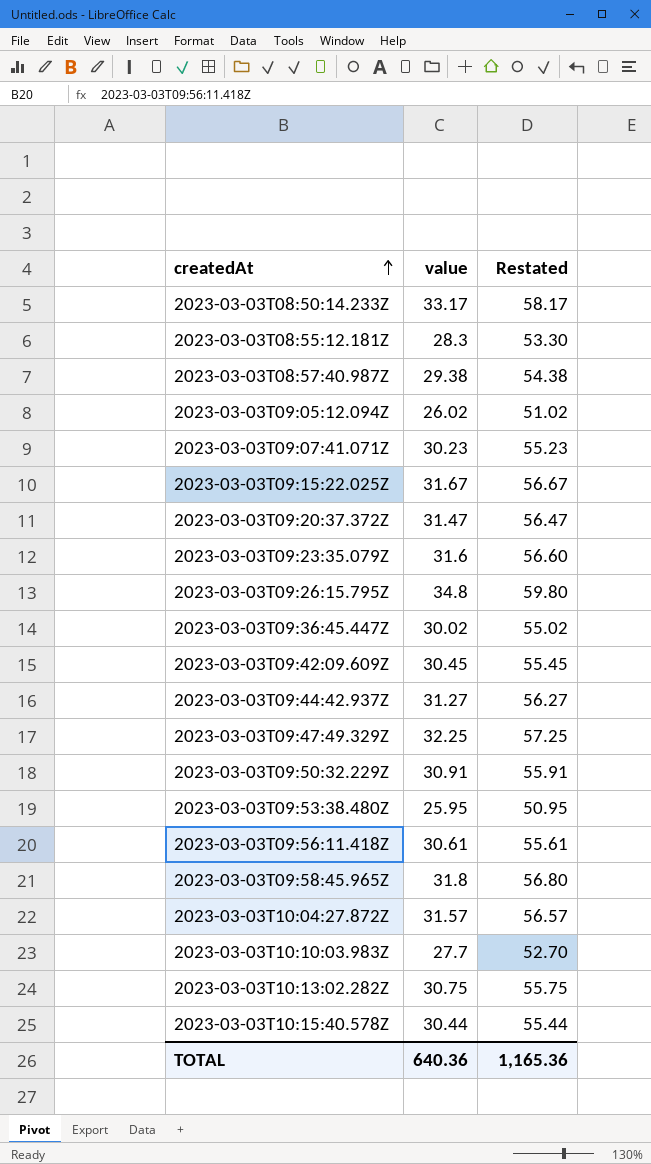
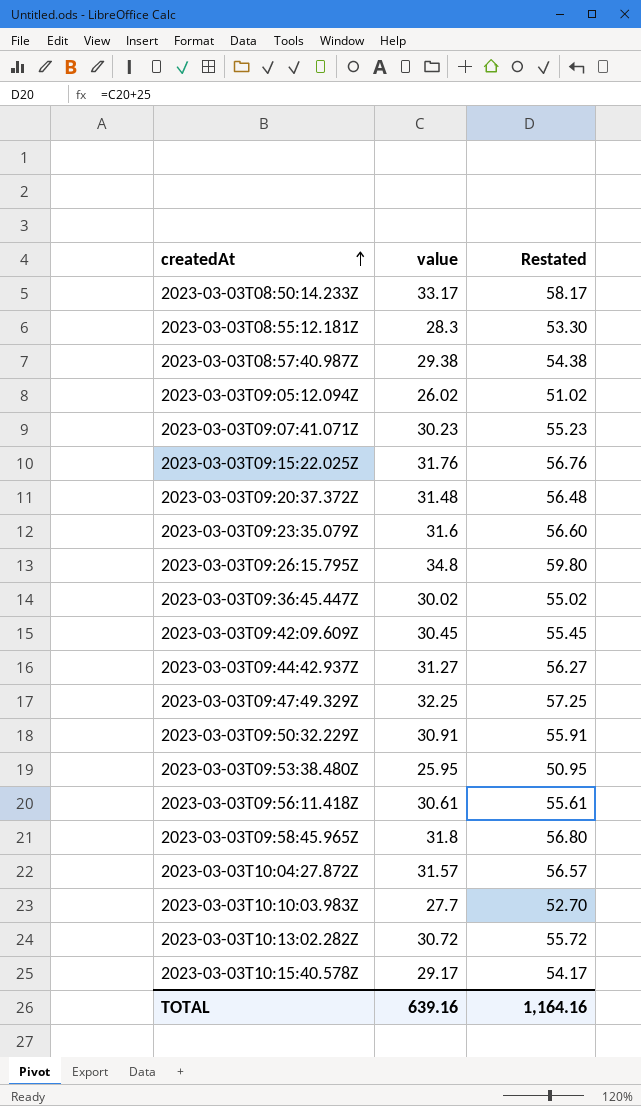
2023-03-03T09:15:22.025Z | value: 31.67 -> 31.76
2023-03-03T09:15:22.025Z | Restated: 56.67 -> 56.76
2023-03-03T09:20:37.372Z | value: 31.47 -> 31.48
2023-03-03T09:20:37.372Z | Restated: 56.47 -> 56.48
2023-03-03T10:13:02.282Z | value: 30.75 -> 30.72
2023-03-03T10:13:02.282Z | Restated: 55.75 -> 55.72
2023-03-03T10:15:40.578Z | value: 30.44 -> 29.17
2023-03-03T10:15:40.578Z | Restated: 55.44 -> 54.17
TOTAL | value: 640.36 -> 639.16
TOTAL | Restated: 1,165.36 -> 1,164.16

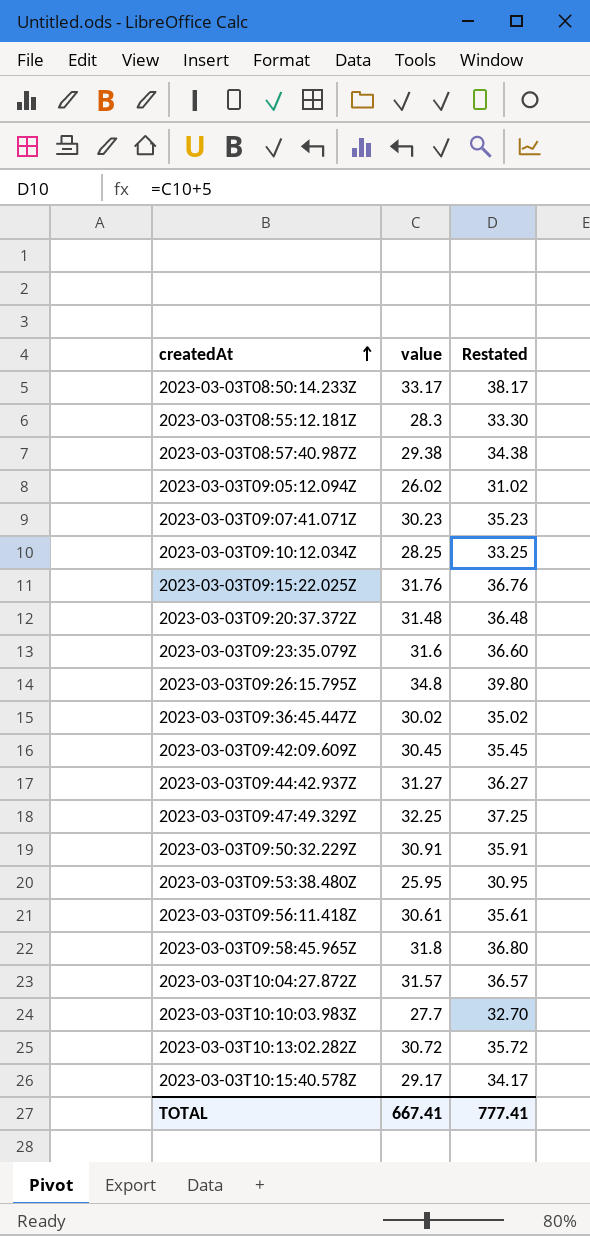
column Restated | formula: [value] + 25 -> [value] + 5
row 2023-03-03T09:10:12.034Z: none -> 28.25 | 33.25
TOTAL | value: 639.16 -> 667.41
TOTAL | Restated: 1,164.16 -> 777.41

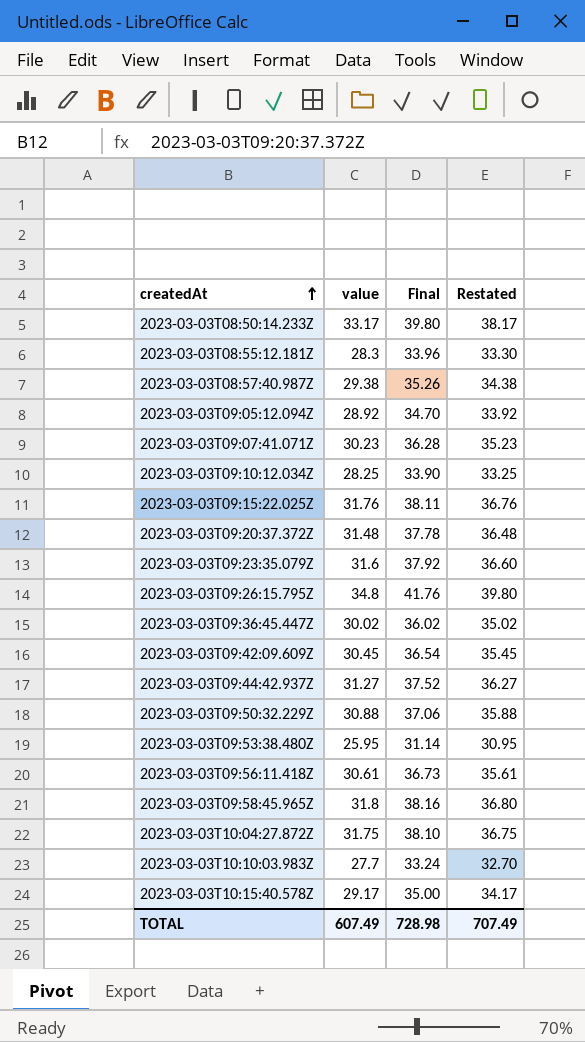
column Final | formula: none -> [value] * 1.2
row 2023-03-03T09:47:49.329Z: 32.25 | 37.25 -> none
row 2023-03-03T10:13:02.282Z: 30.72 | 35.72 -> none
2023-03-03T09:05:12.094Z | value: 26.02 -> 28.92
2023-03-03T09:05:12.094Z | Restated: 31.02 -> 33.92
2023-03-03T09:50:32.229Z | value: 30.91 -> 30.88
2023-03-03T09:50:32.229Z | Restated: 35.91 -> 35.88
2023-03-03T10:04:27.872Z | value: 31.57 -> 31.75
2023-03-03T10:04:27.872Z | Restated: 36.57 -> 36.75
TOTAL | value: 667.41 -> 607.49
TOTAL | Restated: 777.41 -> 707.49

